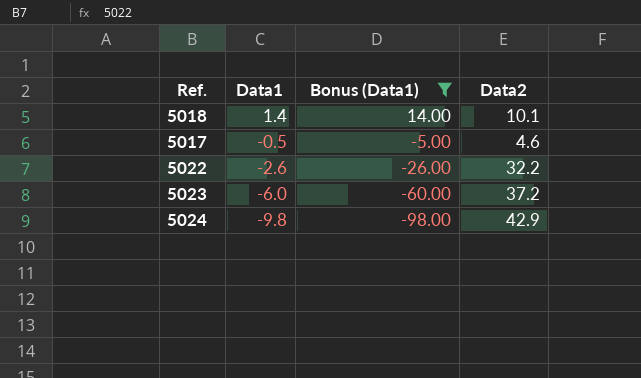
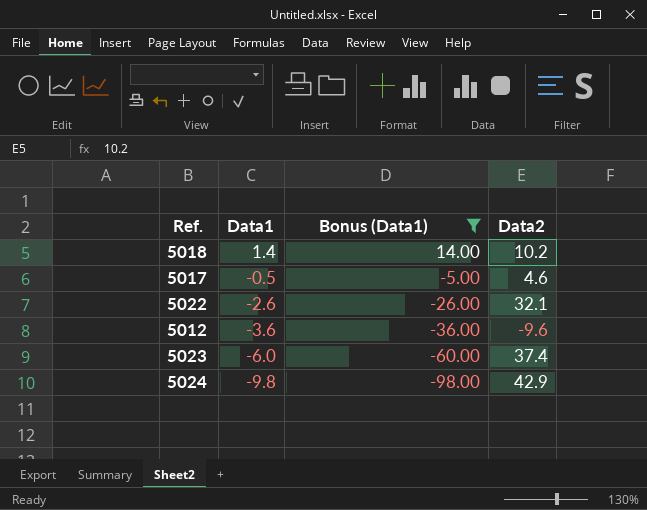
5018 | Data2: 10.1 -> 10.2
5022 | Data2: 32.2 -> 32.1
row 5012: none -> -3.6 | -36.00 | -9.6
5023 | Data2: 37.2 -> 37.4

